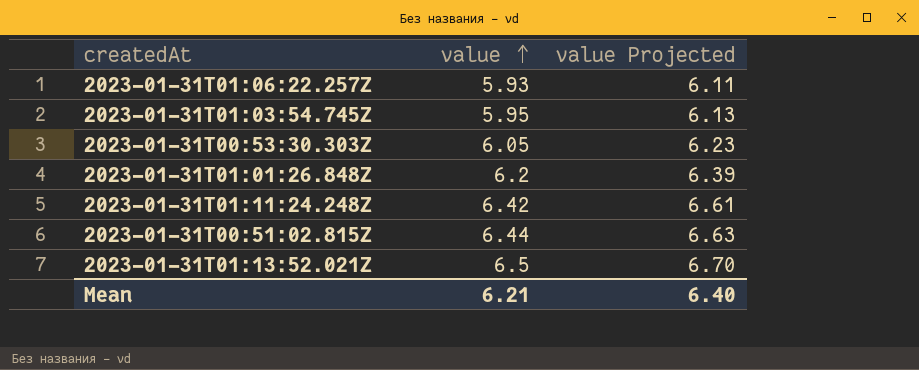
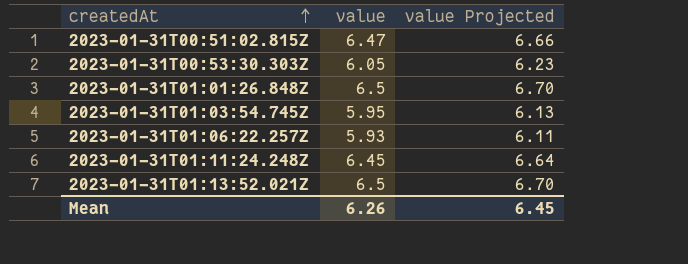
row order: value ascending -> createdAt ascending
2023-01-31T00:51:02.815Z | value: 6.44 -> 6.47
2023-01-31T00:51:02.815Z | value Projected: 6.63 -> 6.66
2023-01-31T01:01:26.848Z | value: 6.2 -> 6.5
2023-01-31T01:01:26.848Z | value Projected: 6.39 -> 6.70
2023-01-31T01:11:24.248Z | value: 6.42 -> 6.45
2023-01-31T01:11:24.248Z | value Projected: 6.61 -> 6.64
Mean | value: 6.21 -> 6.26
Mean | value Projected: 6.40 -> 6.45

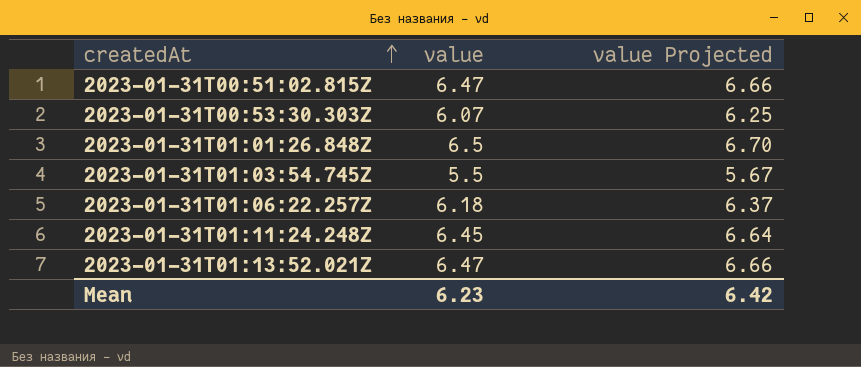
2023-01-31T00:53:30.303Z | value: 6.05 -> 6.07
2023-01-31T00:53:30.303Z | value Projected: 6.23 -> 6.25
2023-01-31T01:03:54.745Z | value: 5.95 -> 5.5
2023-01-31T01:03:54.745Z | value Projected: 6.13 -> 5.67
2023-01-31T01:06:22.257Z | value: 5.93 -> 6.18
2023-01-31T01:06:22.257Z | value Projected: 6.11 -> 6.37
2023-01-31T01:13:52.021Z | value: 6.5 -> 6.47
2023-01-31T01:13:52.021Z | value Projected: 6.70 -> 6.66
Mean | value: 6.26 -> 6.23
Mean | value Projected: 6.45 -> 6.42

